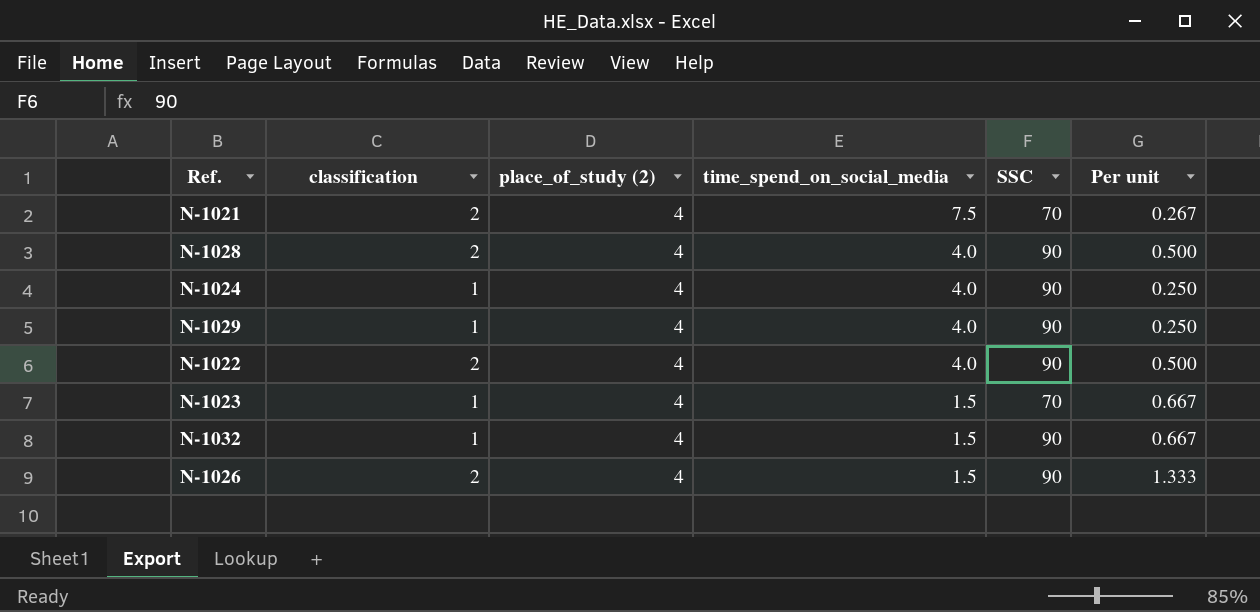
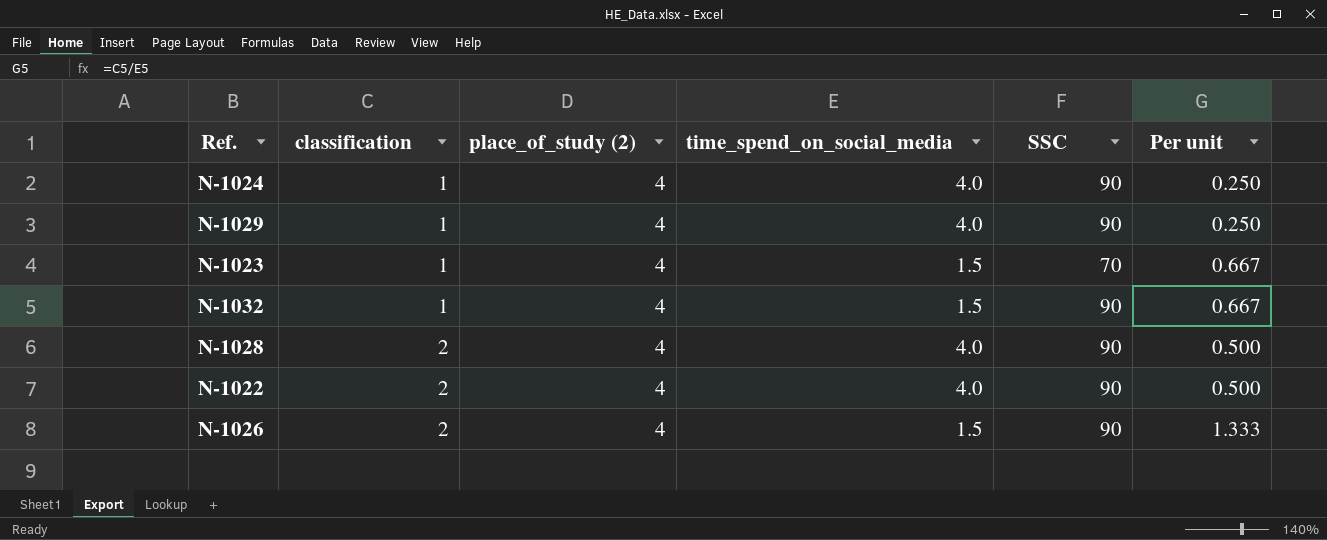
row order: time_spend_on_social_media descending -> classification ascending
row N-1021: 2 | 4 | 7.5 | 70 | 0.267 -> none

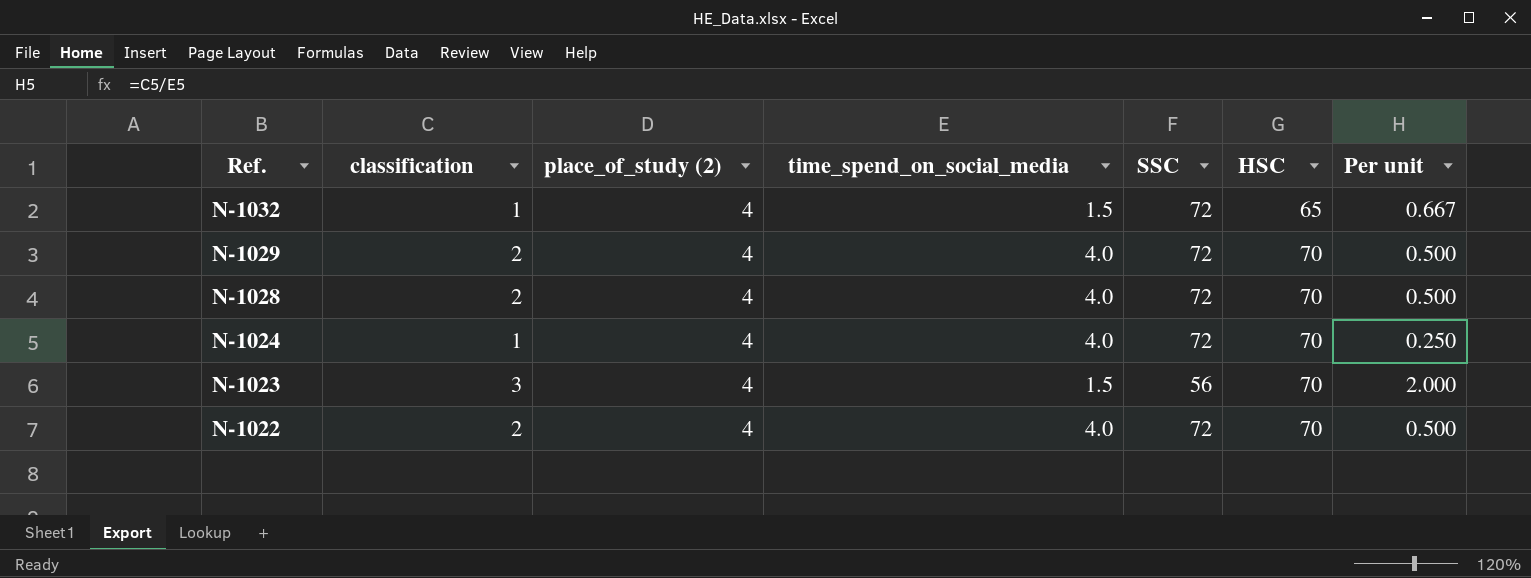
row order: classification ascending -> Ref. descending
column HSC | position: none -> 6
row N-1026: 2 | 4 | 1.5 | 90 | 1.333 -> none
N-1032 | SSC: 90 -> 72
N-1029 | classification: 1 -> 2
N-1029 | SSC: 90 -> 72
N-1029 | Per unit: 0.250 -> 0.500
N-1028 | SSC: 90 -> 72
N-1024 | SSC: 90 -> 72
N-1023 | classification: 1 -> 3
N-1023 | SSC: 70 -> 56
N-1023 | Per unit: 0.667 -> 2.000
N-1022 | SSC: 90 -> 72

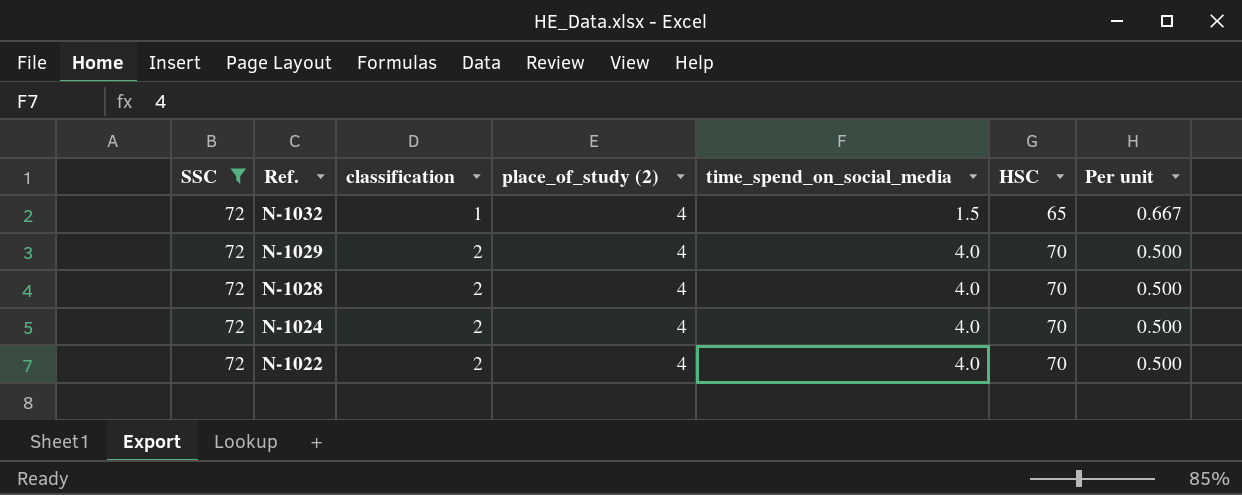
filter: none -> SSC = 72
column SSC | position: 5 -> 1
N-1024 | classification: 1 -> 2
N-1024 | Per unit: 0.250 -> 0.500

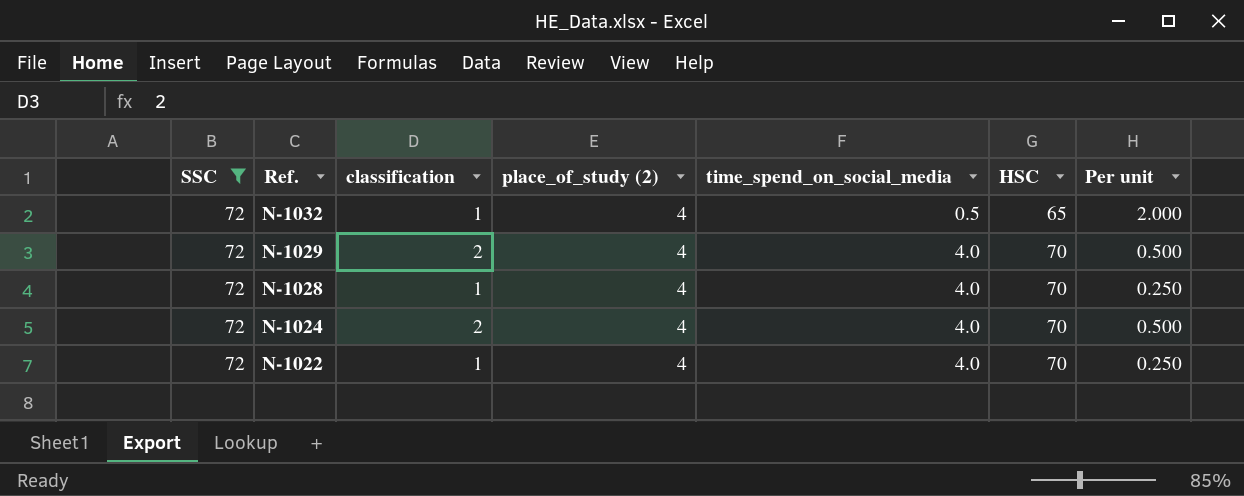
N-1032 | time_spend_on_social_media: 1.5 -> 0.5
N-1032 | Per unit: 0.667 -> 2.000
N-1028 | classification: 2 -> 1
N-1028 | Per unit: 0.500 -> 0.250
N-1022 | classification: 2 -> 1
N-1022 | Per unit: 0.500 -> 0.250

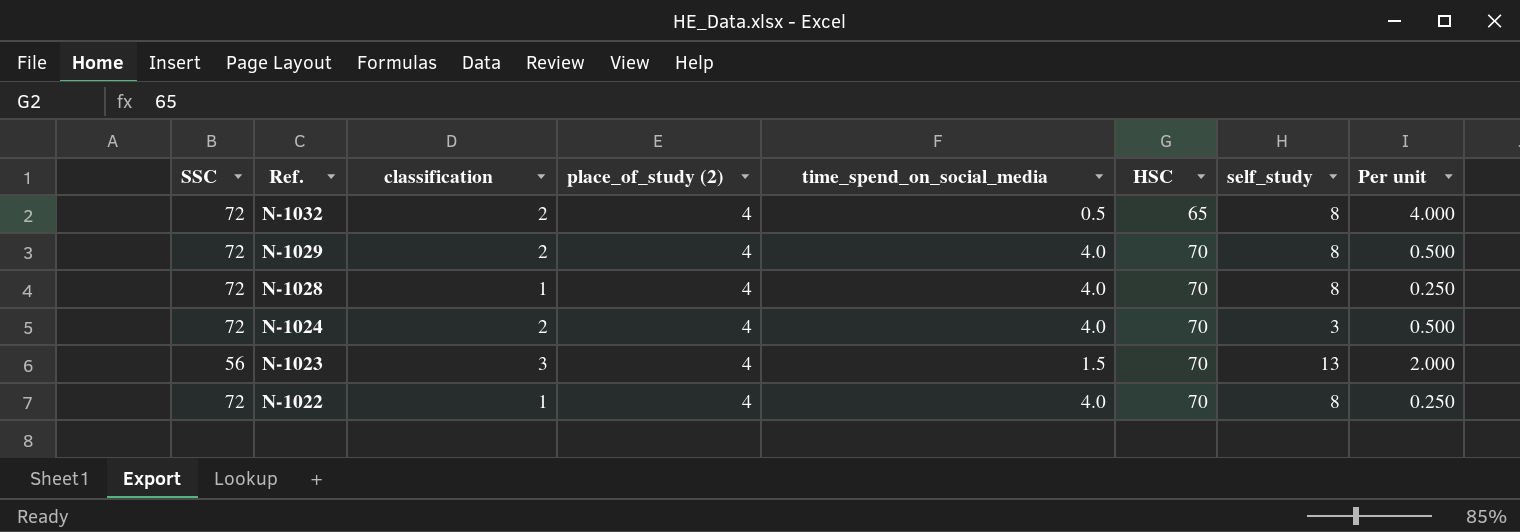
filter: SSC = 72 -> none
column self_study | position: none -> 7
N-1032 | classification: 1 -> 2
N-1032 | Per unit: 2.000 -> 4.000

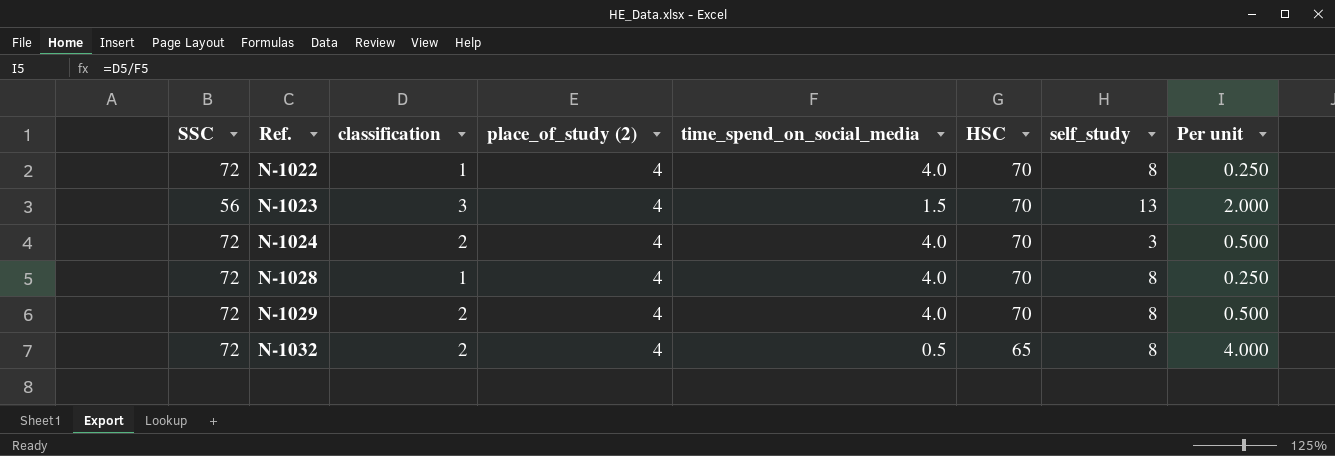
row order: Ref. descending -> Ref. ascending

